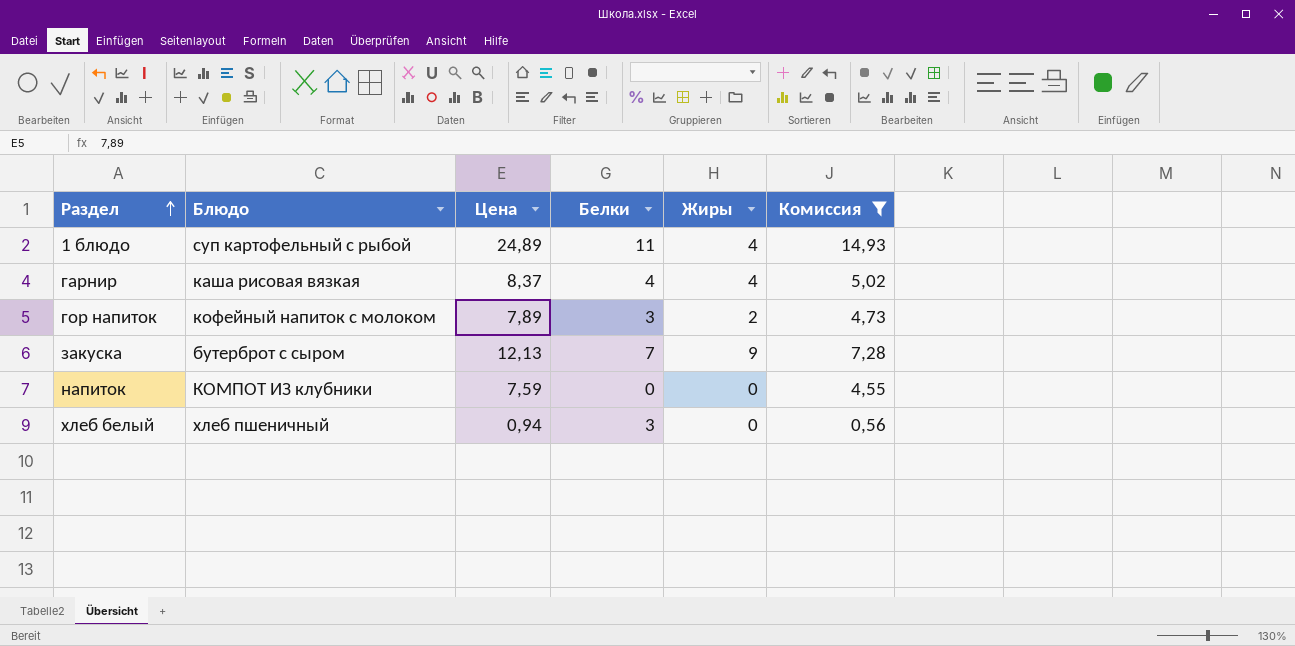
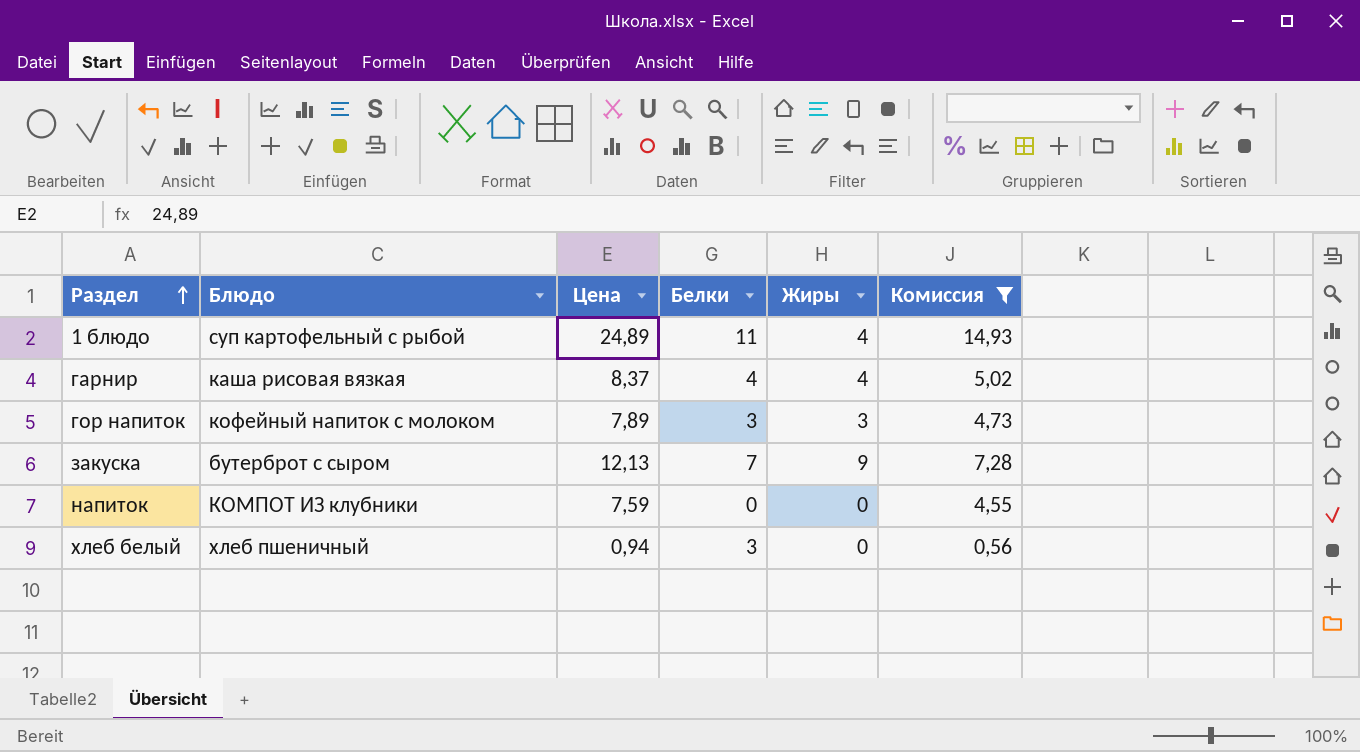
гор напиток | Жиры: 2 -> 3

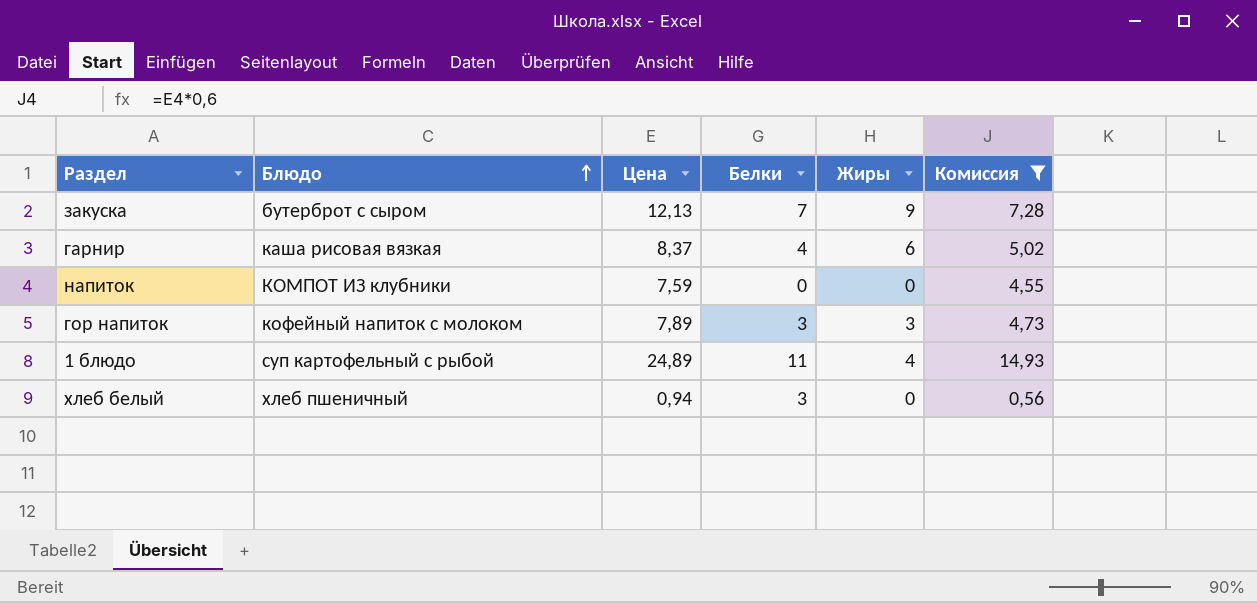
row order: Раздел ascending -> Блюдо ascending
гарнир | Жиры: 4 -> 6

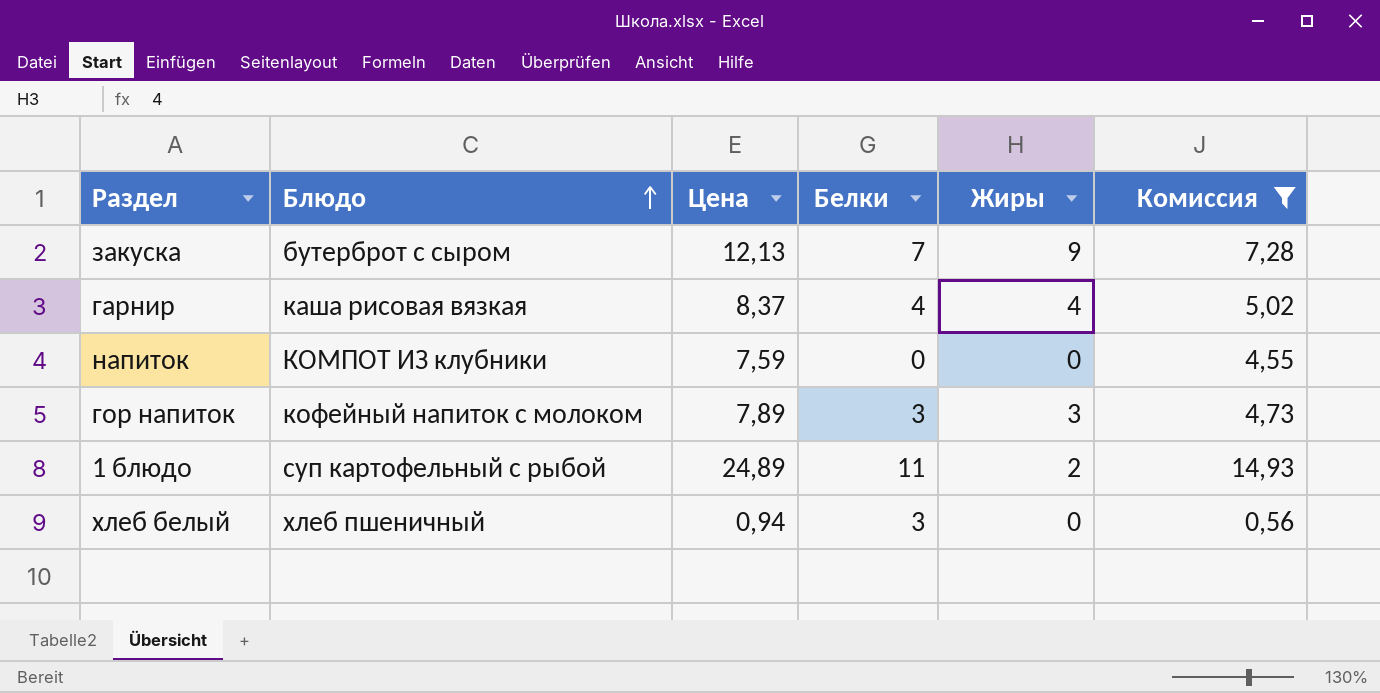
гарнир | Жиры: 6 -> 4
1 блюдо | Жиры: 4 -> 2

